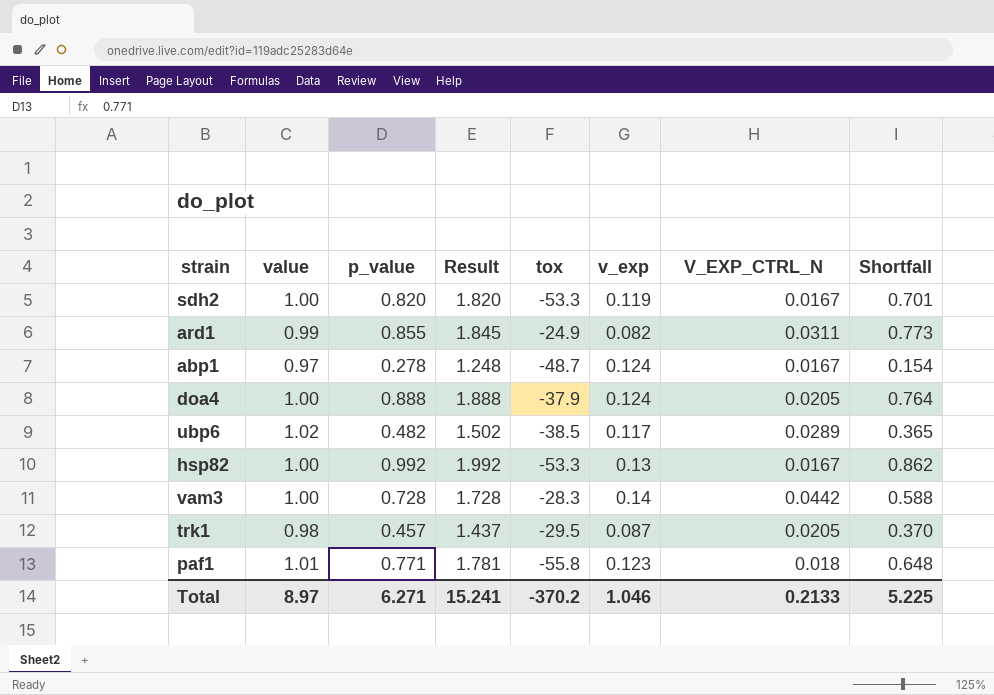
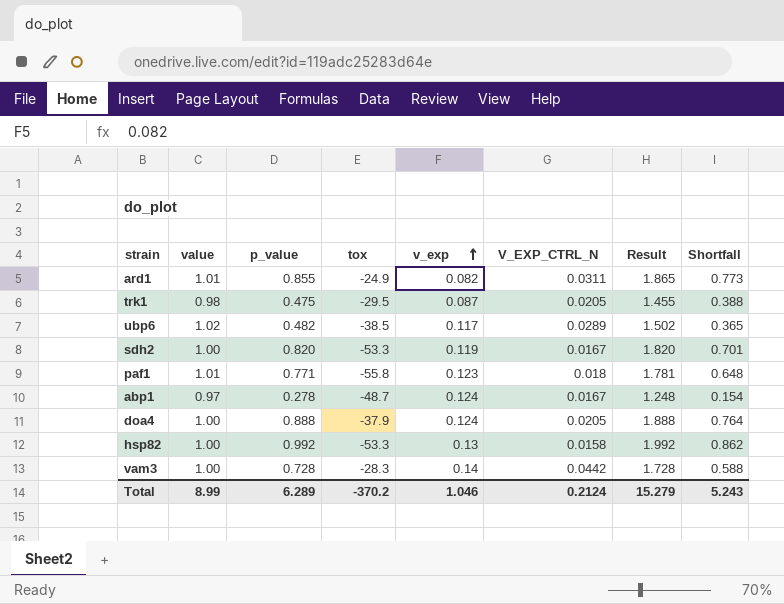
row order: none -> v_exp ascending
column Result | position: 4 -> 7
ard1 | value: 0.99 -> 1.01
ard1 | Result: 1.845 -> 1.865
trk1 | p_value: 0.457 -> 0.475
trk1 | Result: 1.437 -> 1.455
trk1 | Shortfall: 0.370 -> 0.388
hsp82 | V_EXP_CTRL_N: 0.0167 -> 0.0158
Total | value: 8.97 -> 8.99
Total | p_value: 6.271 -> 6.289
Total | V_EXP_CTRL_N: 0.2133 -> 0.2124
Total | Result: 15.241 -> 15.279
Total | Shortfall: 5.225 -> 5.243

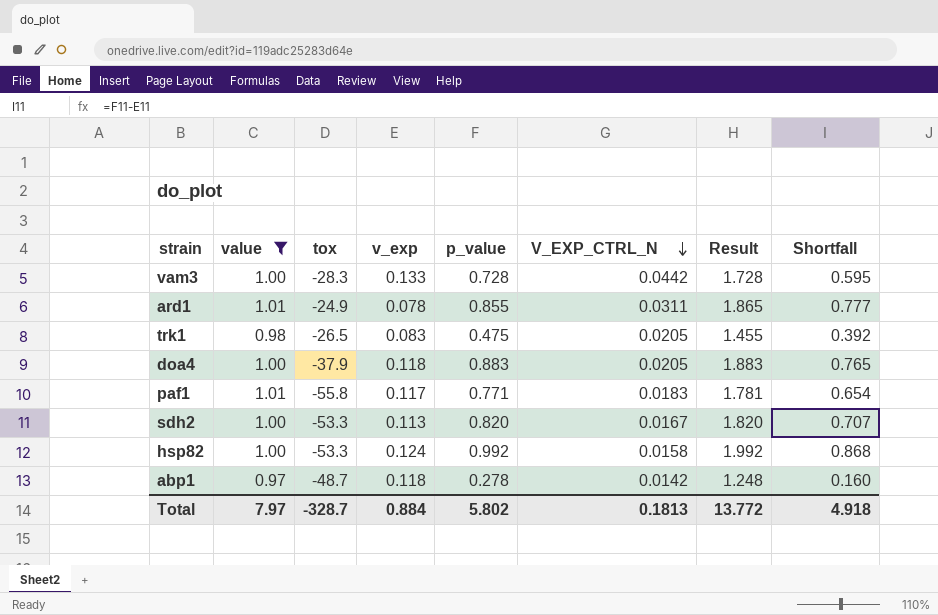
filter: none -> value != 1.02
row order: v_exp ascending -> V_EXP_CTRL_N descending
column p_value | position: 3 -> 5
vam3 | v_exp: 0.14 -> 0.133
vam3 | Shortfall: 0.588 -> 0.595
ard1 | v_exp: 0.082 -> 0.078
ard1 | Shortfall: 0.773 -> 0.777
trk1 | tox: -29.5 -> -26.5
trk1 | v_exp: 0.087 -> 0.083
trk1 | Shortfall: 0.388 -> 0.392
doa4 | v_exp: 0.124 -> 0.118
doa4 | p_value: 0.888 -> 0.883
doa4 | Result: 1.888 -> 1.883
doa4 | Shortfall: 0.764 -> 0.765
paf1 | v_exp: 0.123 -> 0.117
paf1 | V_EXP_CTRL_N: 0.018 -> 0.0183
paf1 | Shortfall: 0.648 -> 0.654
sdh2 | v_exp: 0.119 -> 0.113
sdh2 | Shortfall: 0.701 -> 0.707
hsp82 | v_exp: 0.13 -> 0.124
hsp82 | Shortfall: 0.862 -> 0.868
abp1 | v_exp: 0.124 -> 0.118
abp1 | V_EXP_CTRL_N: 0.0167 -> 0.0142
abp1 | Shortfall: 0.154 -> 0.160
Total | value: 8.99 -> 7.97
Total | tox: -370.2 -> -328.7
Total | v_exp: 1.046 -> 0.884
Total | p_value: 6.289 -> 5.802
Total | V_EXP_CTRL_N: 0.2124 -> 0.1813
Total | Result: 15.279 -> 13.772
Total | Shortfall: 5.243 -> 4.918

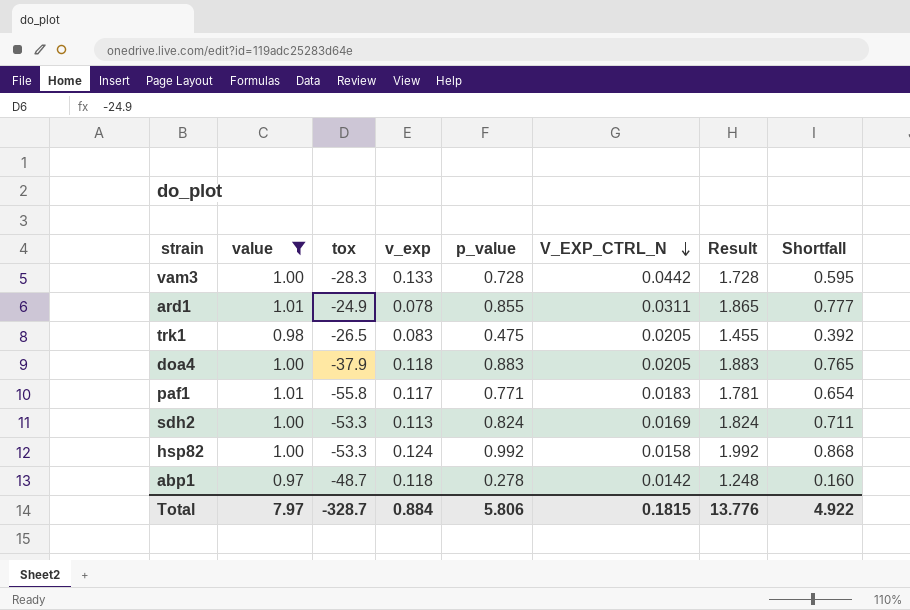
sdh2 | p_value: 0.820 -> 0.824
sdh2 | V_EXP_CTRL_N: 0.0167 -> 0.0169
sdh2 | Result: 1.820 -> 1.824
sdh2 | Shortfall: 0.707 -> 0.711
Total | p_value: 5.802 -> 5.806
Total | V_EXP_CTRL_N: 0.1813 -> 0.1815
Total | Result: 13.772 -> 13.776
Total | Shortfall: 4.918 -> 4.922

